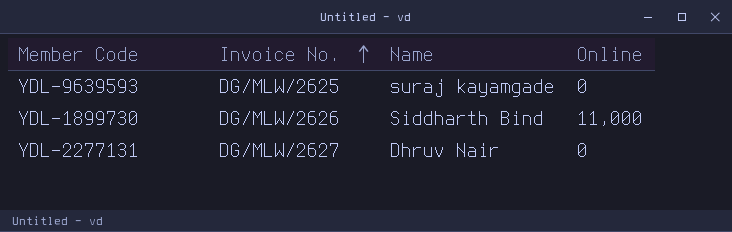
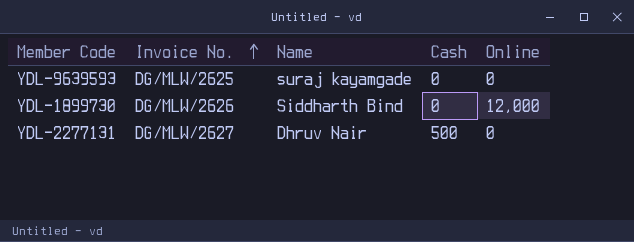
column Cash | position: none -> 4
YDL-1899730 | Online: 11,000 -> 12,000

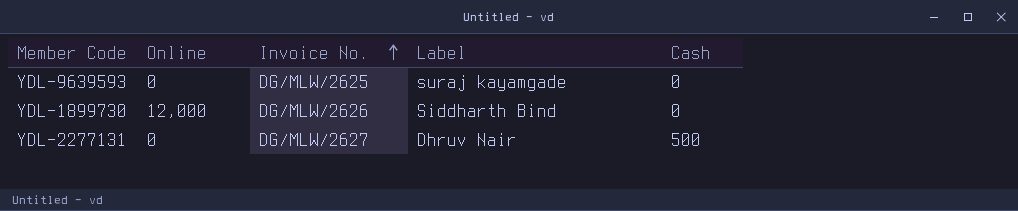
column Online | position: 5 -> 2
column name: Name -> Label

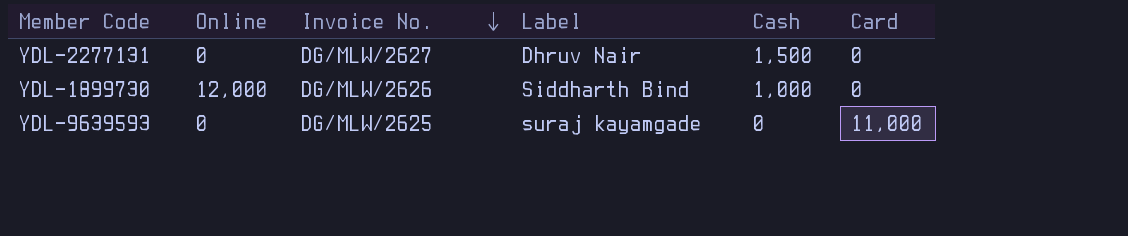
row order: Invoice No. ascending -> Invoice No. descending
column Card | position: none -> 6
YDL-2277131 | Cash: 500 -> 1,500
YDL-1899730 | Cash: 0 -> 1,000

